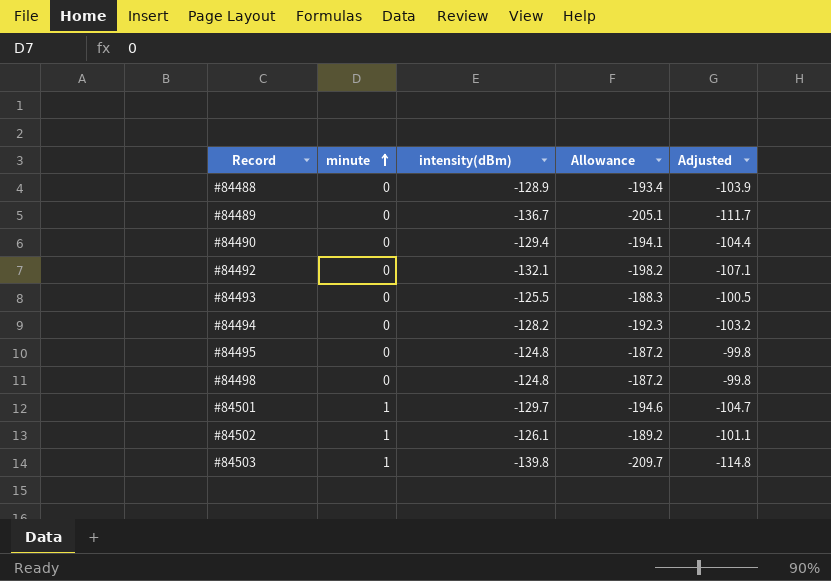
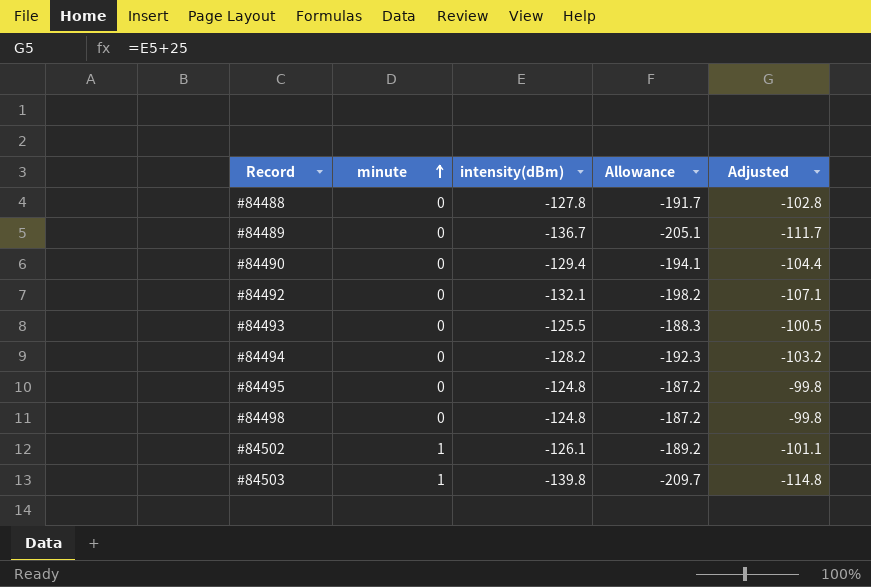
row #84501: 1 | -129.7 | -194.6 | -104.7 -> none
#84488 | intensity(dBm): -128.9 -> -127.8
#84488 | Allowance: -193.4 -> -191.7
#84488 | Adjusted: -103.9 -> -102.8

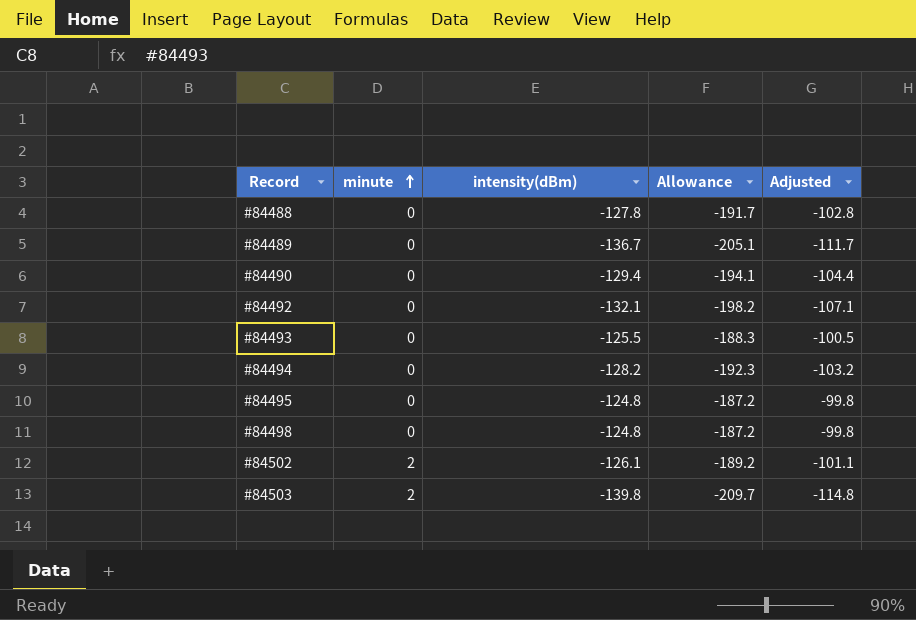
#84502 | minute: 1 -> 2
#84503 | minute: 1 -> 2

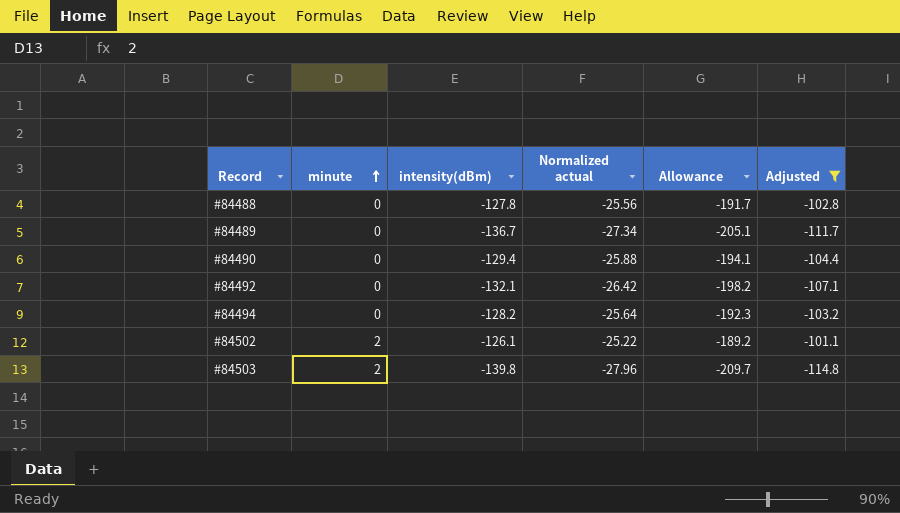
filter: none -> Adjusted <= -101.1
column Normalized actual | formula: none -> [intensity(dBm)] * 0.2

